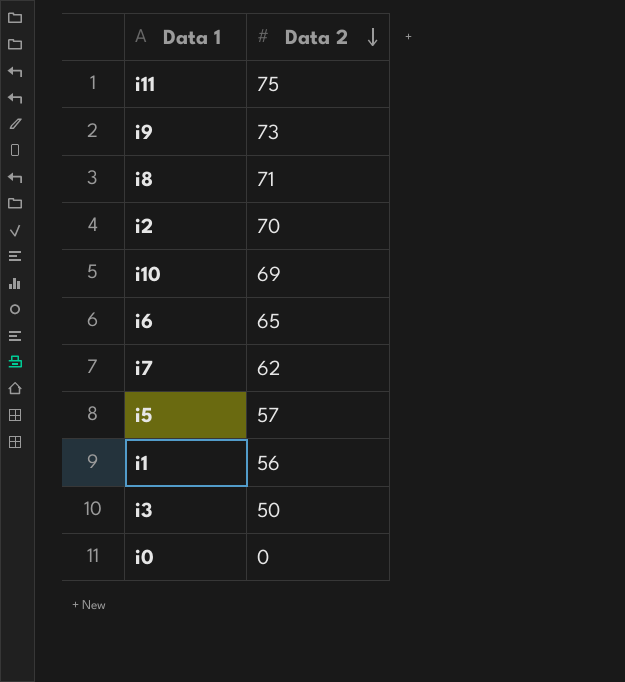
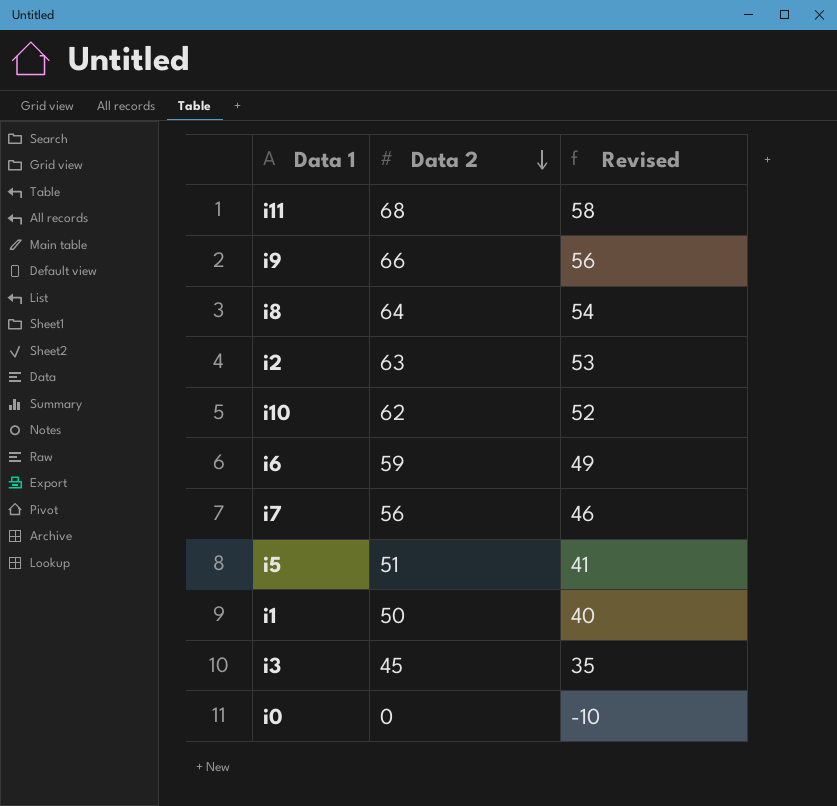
column Revised | formula: none -> [Data 2] - 10
i11 | Data 2: 75 -> 68
i9 | Data 2: 73 -> 66
i8 | Data 2: 71 -> 64
i2 | Data 2: 70 -> 63
i10 | Data 2: 69 -> 62
i6 | Data 2: 65 -> 59
i7 | Data 2: 62 -> 56
i5 | Data 2: 57 -> 51
i1 | Data 2: 56 -> 50
i3 | Data 2: 50 -> 45

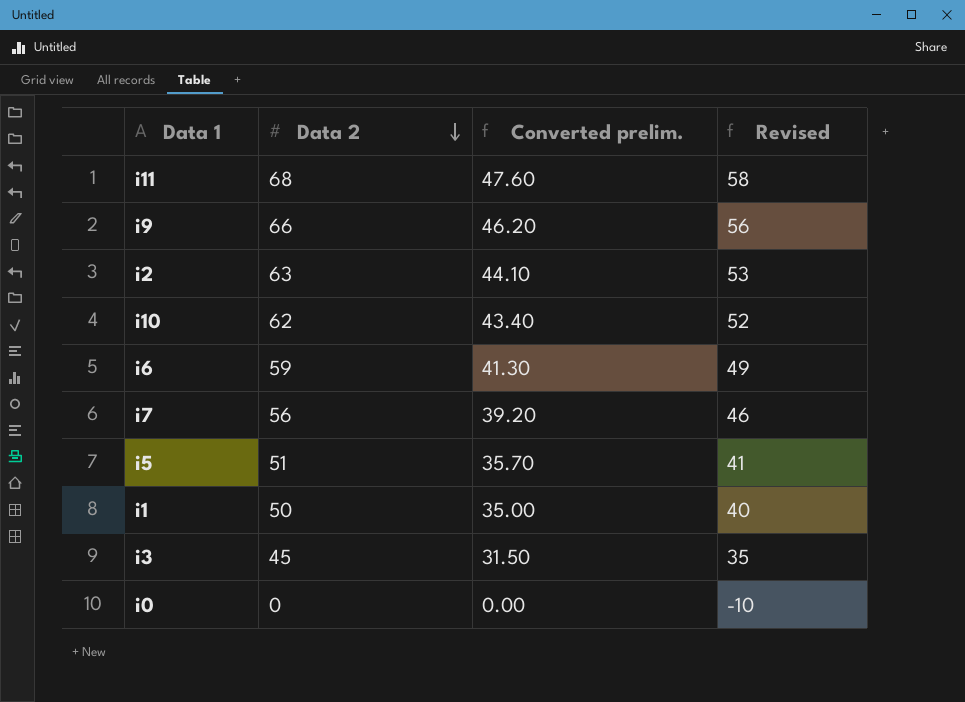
column Converted prelim. | formula: none -> [Data 2] * 0.7
row i8: 64 | 54 -> none

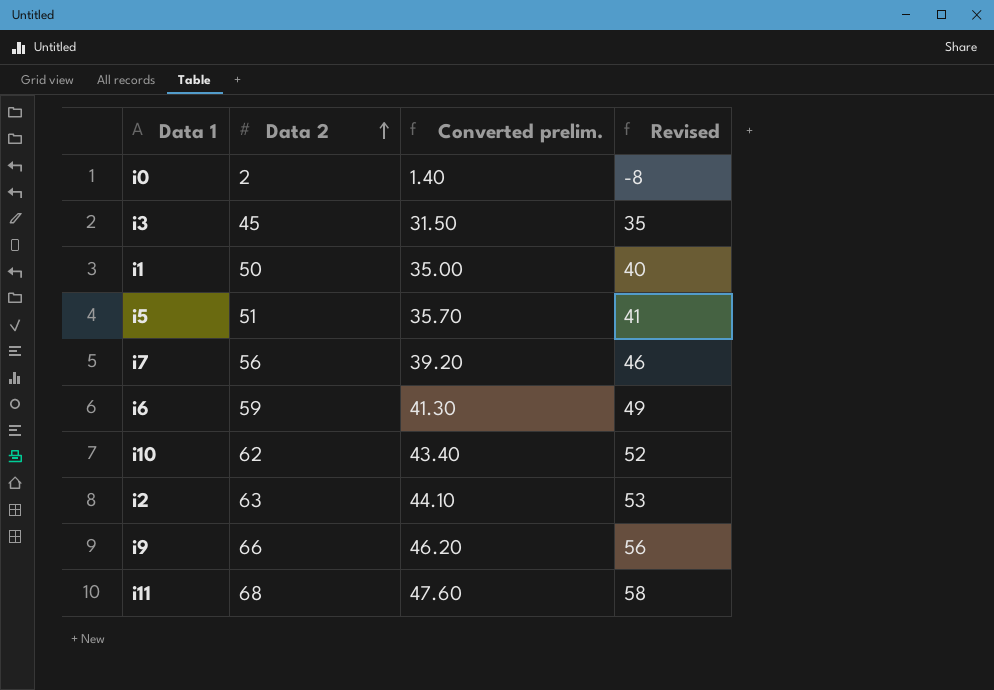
row order: Data 2 descending -> Data 2 ascending
i0 | Data 2: 0 -> 2
i0 | Converted prelim.: 0.00 -> 1.40
i0 | Revised: -10 -> -8

